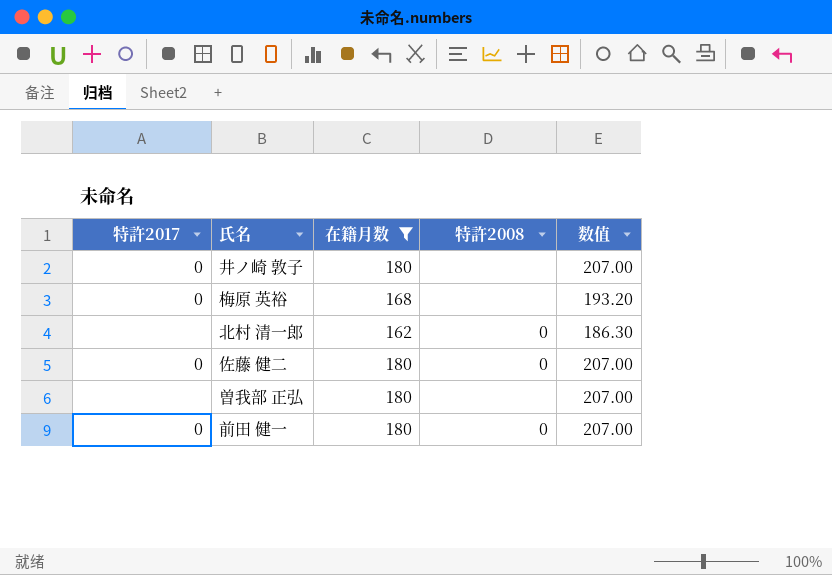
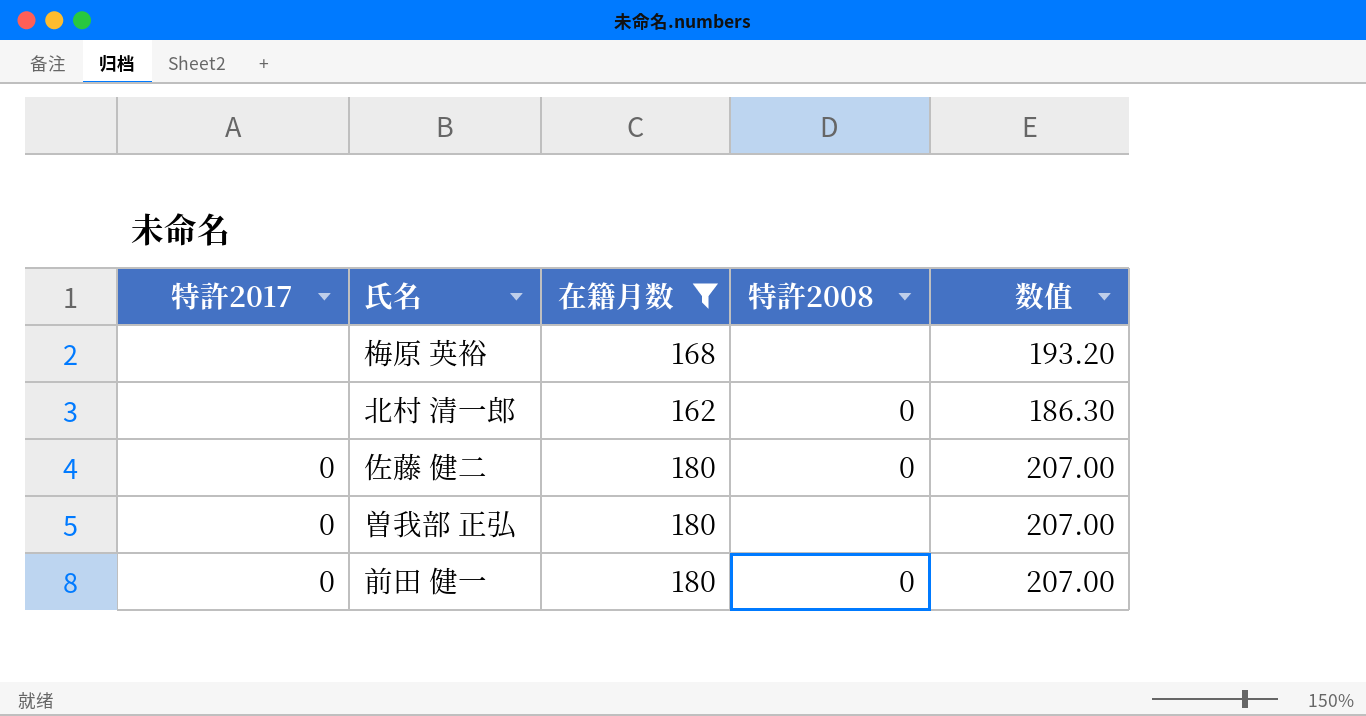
row 井ノ崎 敦子: 0 | 180 | none | 207.00 -> none
梅原 英裕 | 特許2017: 0 -> none
曽我部 正弘 | 特許2017: none -> 0

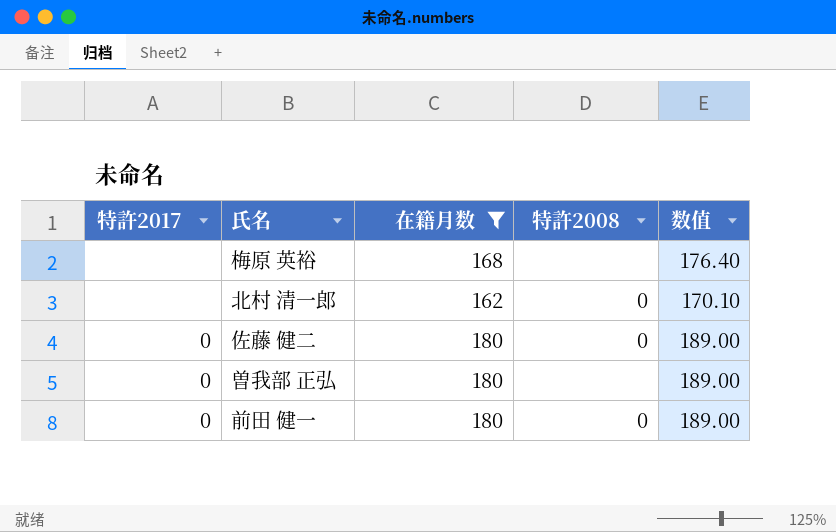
column 数值 | formula: [在籍月数] * 1.15 -> [在籍月数] * 1.05

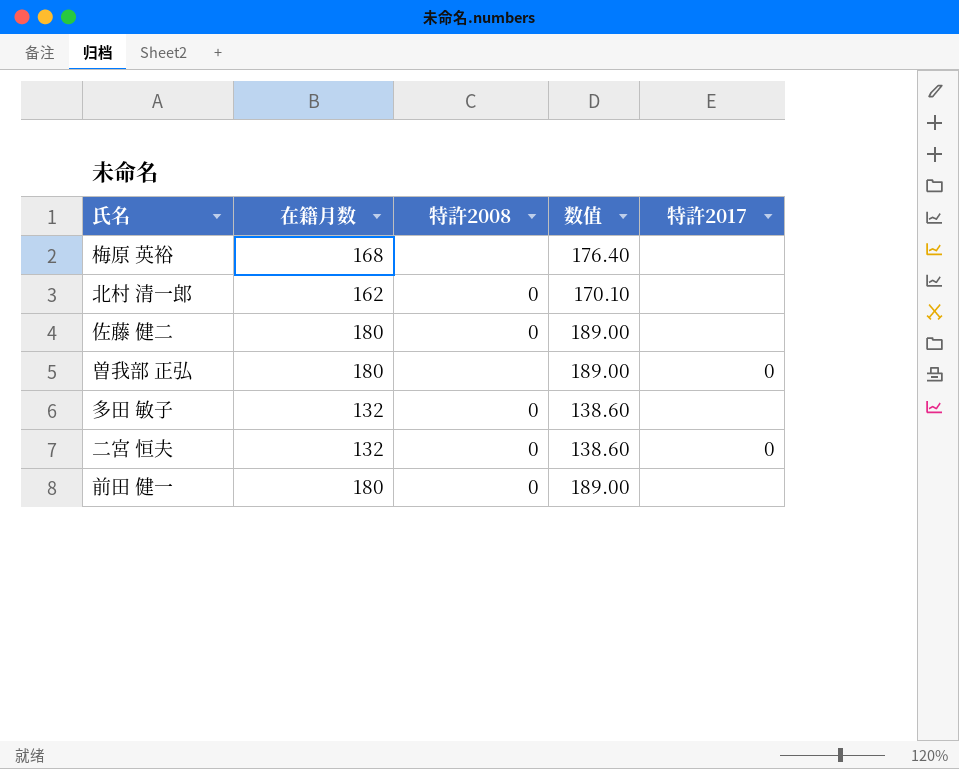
filter: 在籍月数 != 132 -> none
column 特許2017 | position: 1 -> 5
佐藤 健二 | 特許2017: 0 -> none
前田 健一 | 特許2017: 0 -> none

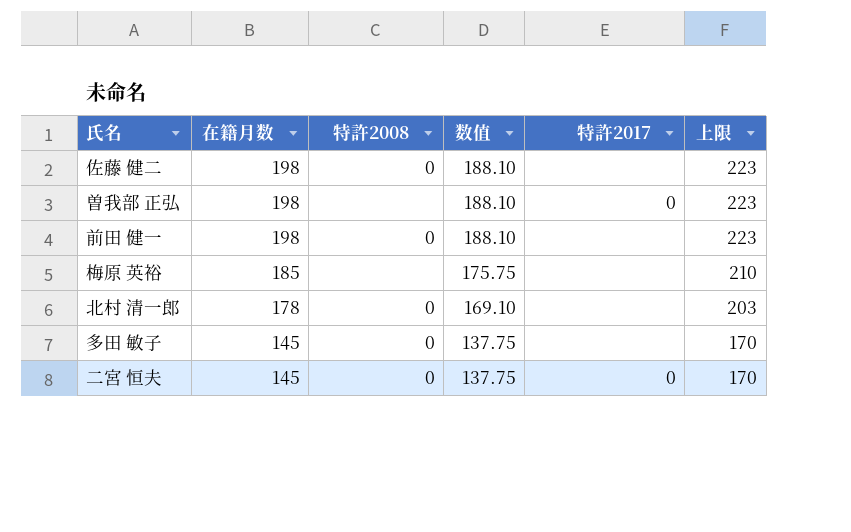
row order: none -> 在籍月数 descending
column 数值 | formula: [在籍月数] * 1.05 -> [在籍月数] * 0.95
column 上限 | formula: none -> [在籍月数] + 25
佐藤 健二 | 在籍月数: 180 -> 198
曽我部 正弘 | 在籍月数: 180 -> 198
前田 健一 | 在籍月数: 180 -> 198
梅原 英裕 | 在籍月数: 168 -> 185
北村 清一郎 | 在籍月数: 162 -> 178
多田 敏子 | 在籍月数: 132 -> 145
二宮 恒夫 | 在籍月数: 132 -> 145

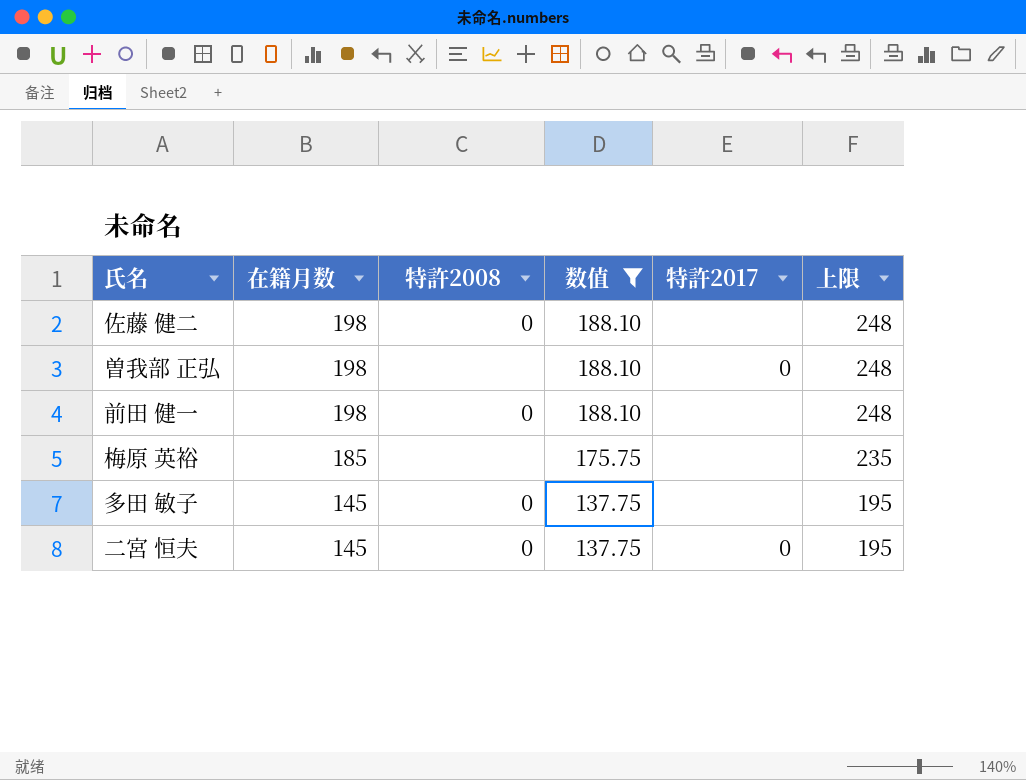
filter: none -> 数值 != 169.10
column 上限 | formula: [在籍月数] + 25 -> [在籍月数] + 50

